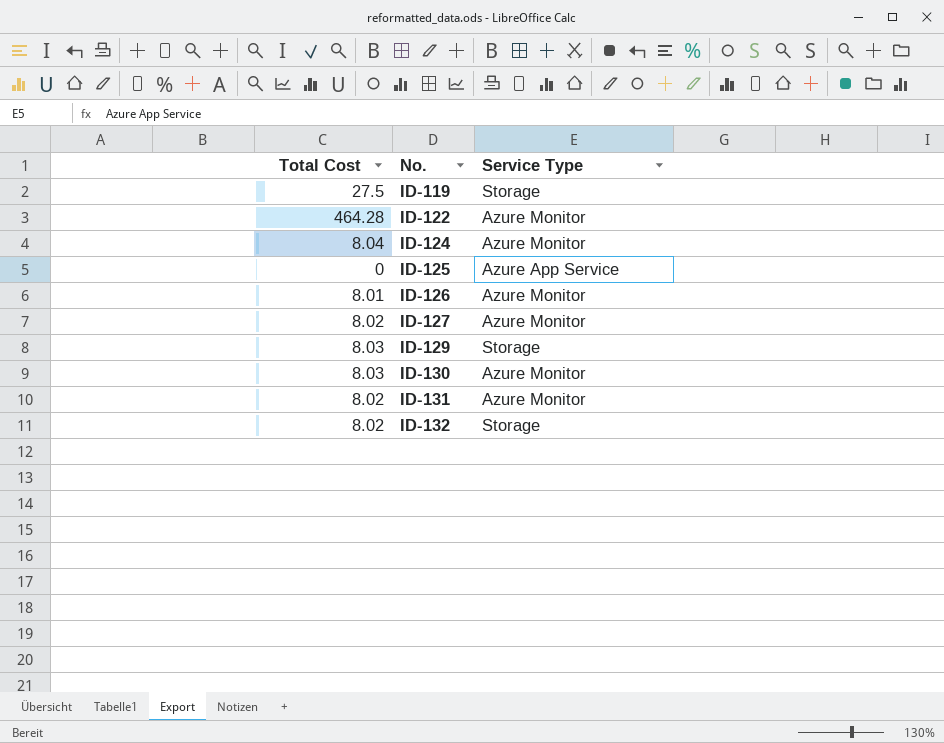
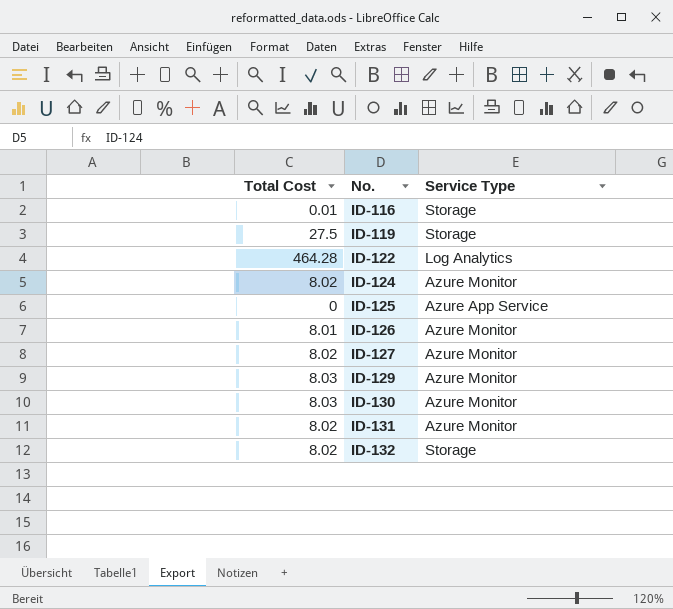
row ID-116: none -> 0.01 | Storage
ID-122 | Service Type: Azure Monitor -> Log Analytics
ID-124 | Total Cost: 8.04 -> 8.02
ID-129 | Service Type: Storage -> Azure Monitor

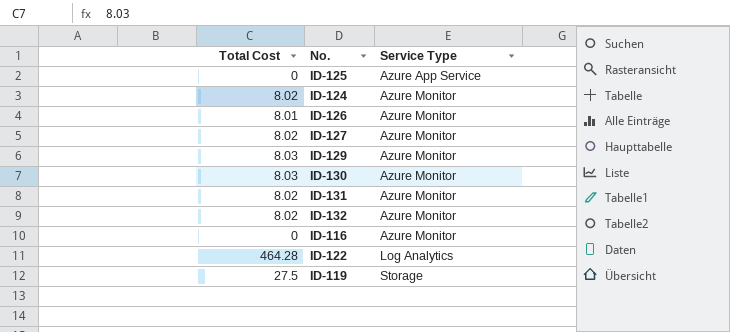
row order: No. ascending -> Service Type ascending
ID-132 | Service Type: Storage -> Azure Monitor
ID-116 | Total Cost: 0.01 -> 0
ID-116 | Service Type: Storage -> Azure Monitor

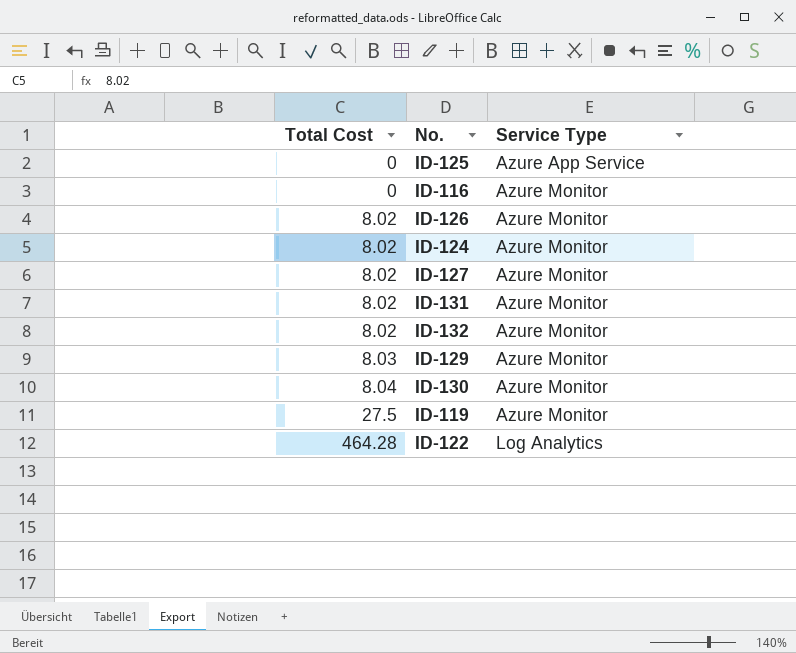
row order: Service Type ascending -> Total Cost ascending
ID-126 | Total Cost: 8.01 -> 8.02
ID-130 | Total Cost: 8.03 -> 8.04
ID-119 | Service Type: Storage -> Azure Monitor

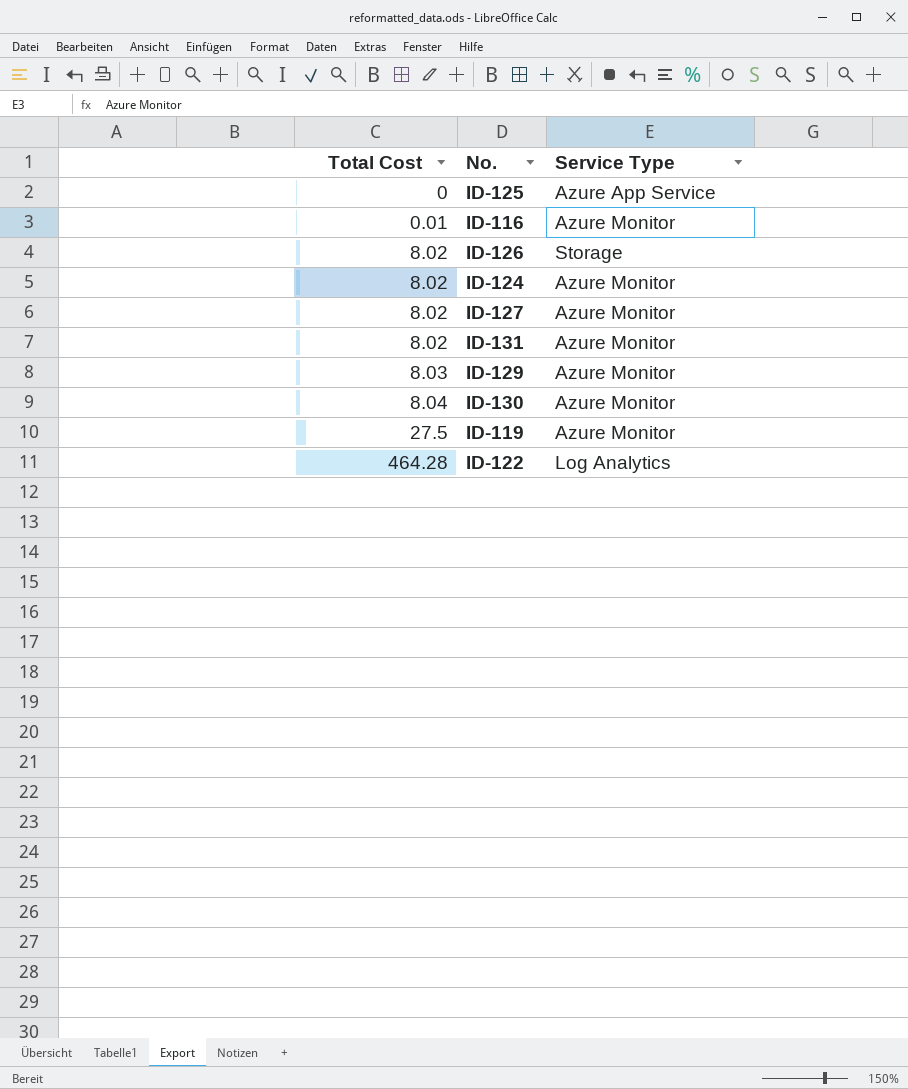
row ID-132: 8.02 | Azure Monitor -> none
ID-116 | Total Cost: 0 -> 0.01
ID-126 | Service Type: Azure Monitor -> Storage

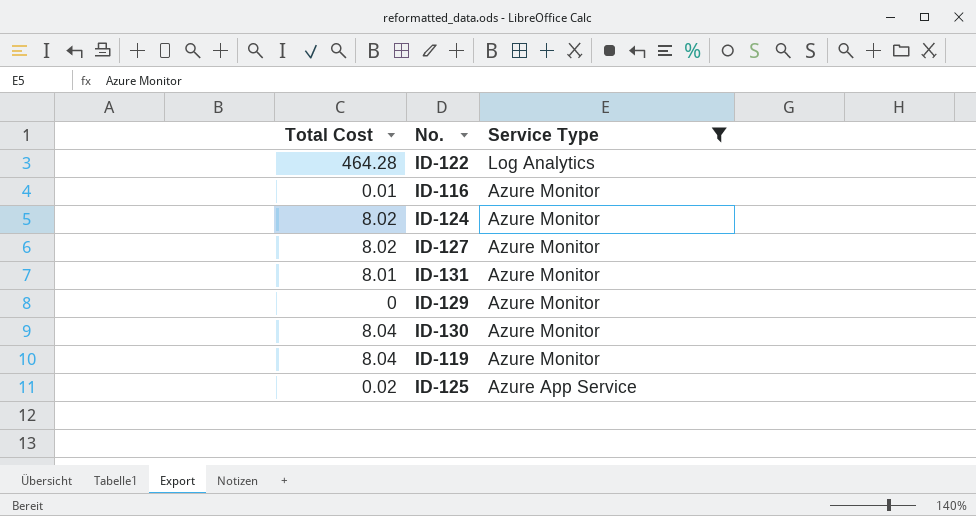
filter: none -> Service Type != Storage
row order: Total Cost ascending -> Service Type descending
ID-131 | Total Cost: 8.02 -> 8.01
ID-129 | Total Cost: 8.03 -> 0
ID-119 | Total Cost: 27.5 -> 8.04
ID-125 | Total Cost: 0 -> 0.02

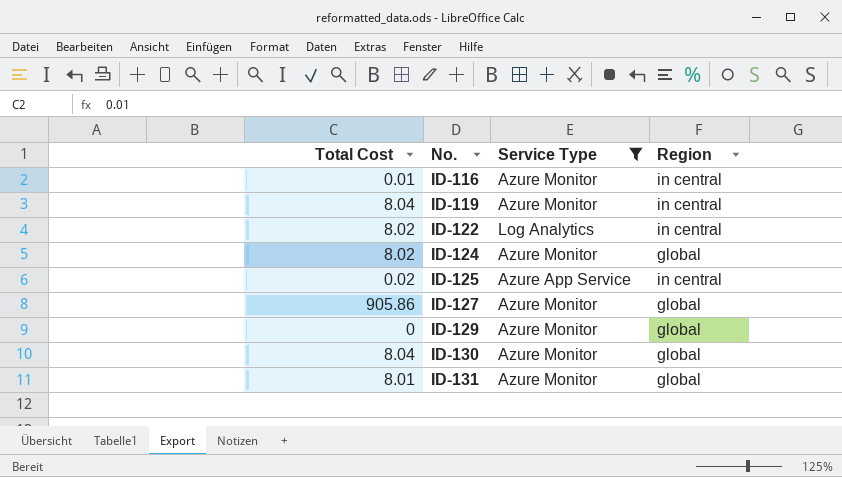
row order: Service Type descending -> No. ascending
column Region | position: none -> 4
ID-122 | Total Cost: 464.28 -> 8.02
ID-127 | Total Cost: 8.02 -> 905.86

